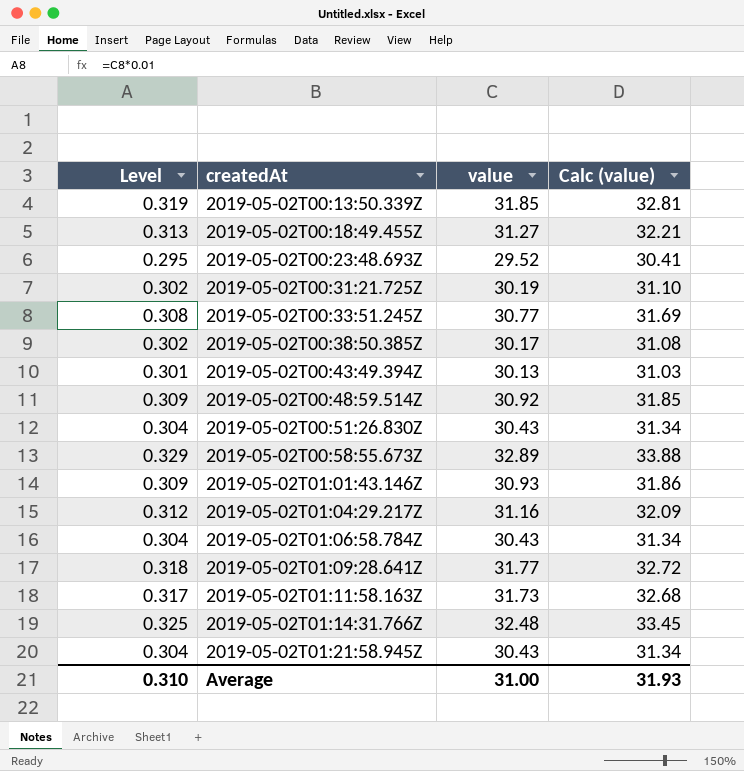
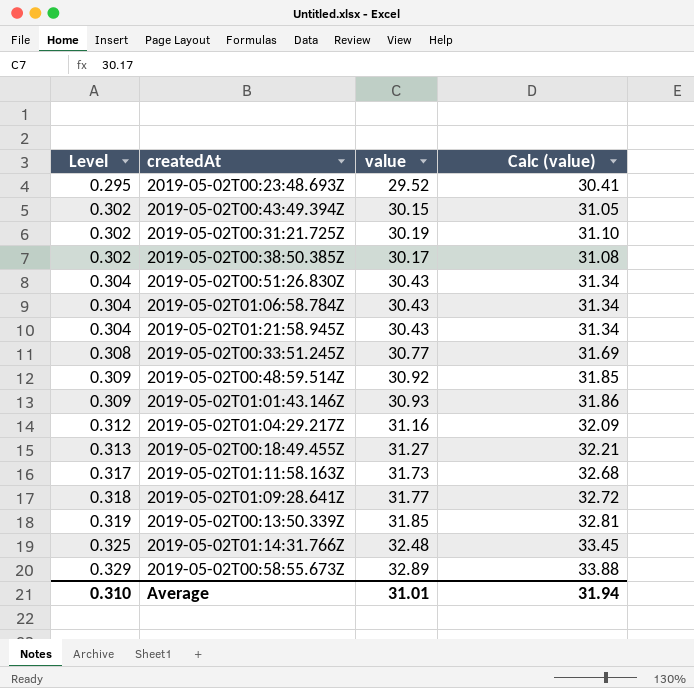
row order: createdAt ascending -> Level ascending
2019-05-02T00:43:49.394Z | Level: 0.301 -> 0.302
2019-05-02T00:43:49.394Z | value: 30.13 -> 30.15
2019-05-02T00:43:49.394Z | Calc (value): 31.03 -> 31.05
Average | value: 31.00 -> 31.01
Average | Calc (value): 31.93 -> 31.94

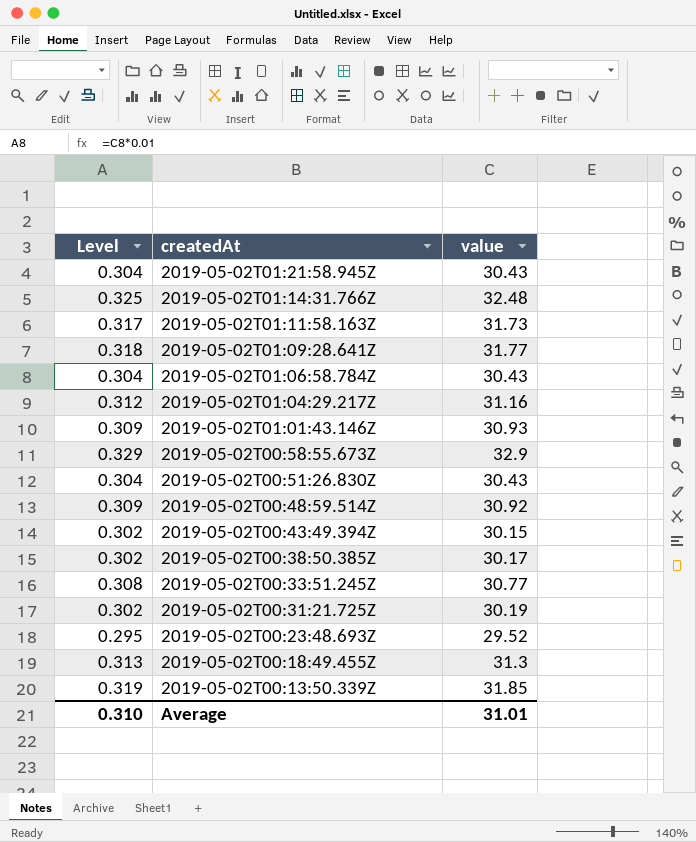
row order: Level ascending -> createdAt descending
column Calc (value) | formula: [value] * 1.03 -> none
2019-05-02T00:58:55.673Z | value: 32.89 -> 32.9
2019-05-02T00:18:49.455Z | value: 31.27 -> 31.3

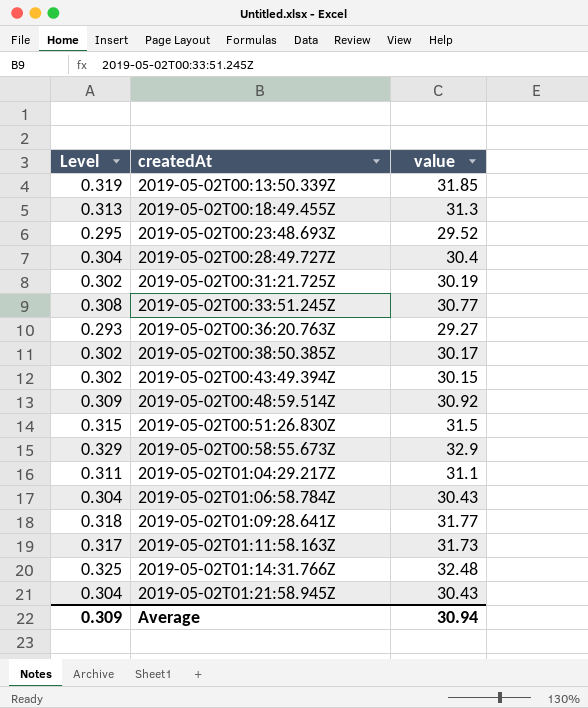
row order: createdAt descending -> createdAt ascending
row 2019-05-02T01:01:43.146Z: 0.309 | 30.93 -> none
row 2019-05-02T00:28:49.727Z: none -> 0.304 | 30.4
row 2019-05-02T00:36:20.763Z: none -> 0.293 | 29.27
2019-05-02T00:51:26.830Z | Level: 0.304 -> 0.315
2019-05-02T00:51:26.830Z | value: 30.43 -> 31.5
2019-05-02T01:04:29.217Z | Level: 0.312 -> 0.311
2019-05-02T01:04:29.217Z | value: 31.16 -> 31.1
Average | Level: 0.310 -> 0.309
Average | value: 31.01 -> 30.94

